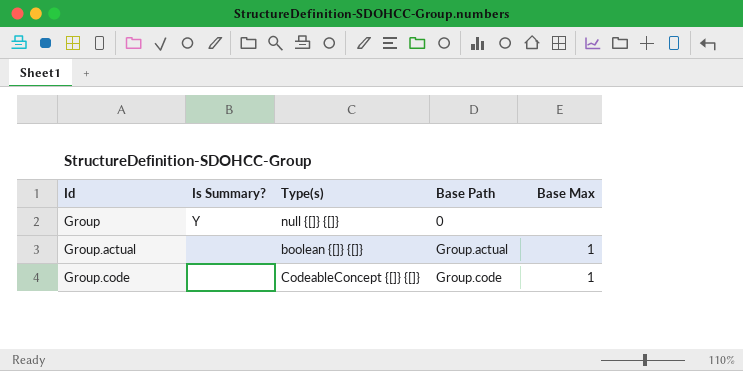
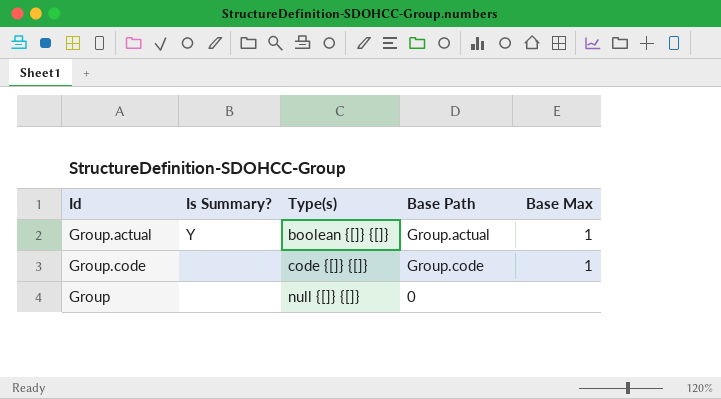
row order: Id ascending -> Type(s) ascending
Group.actual | Is Summary?: none -> Y
Group.code | Type(s): CodeableConcept {[]} {[]} -> code {[]} {[]}
Group | Is Summary?: Y -> none

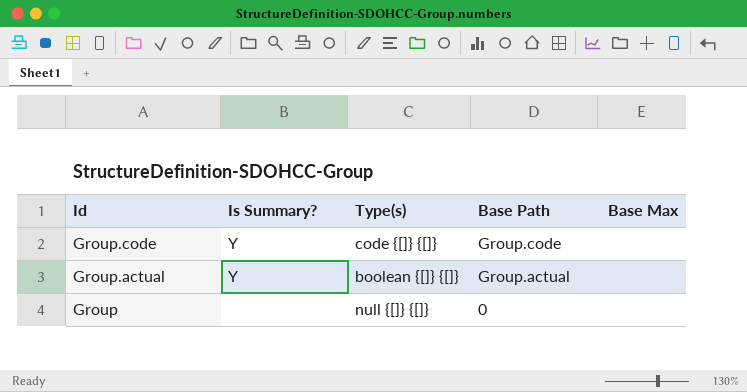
row order: Type(s) ascending -> Id descending
Group.code | Is Summary?: none -> Y
Group.code | Base Max: 1 -> none
Group.actual | Base Max: 1 -> none

